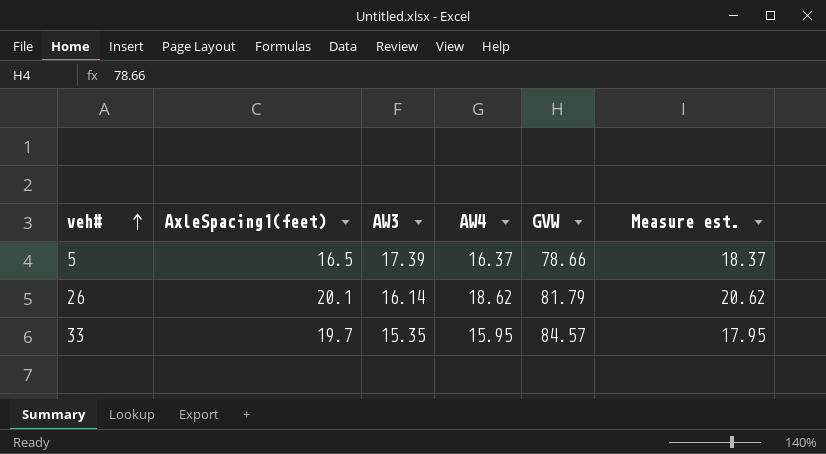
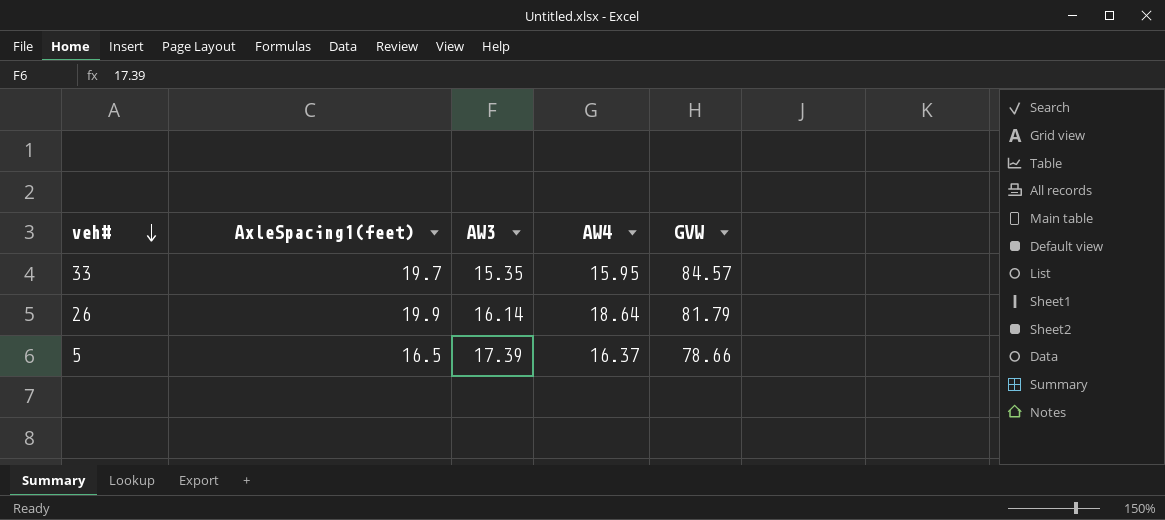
row order: veh# ascending -> veh# descending
column Measure est. | formula: [AW4] + 2 -> none
26 | AxleSpacing1(feet): 20.1 -> 19.9
26 | AW4: 18.62 -> 18.64

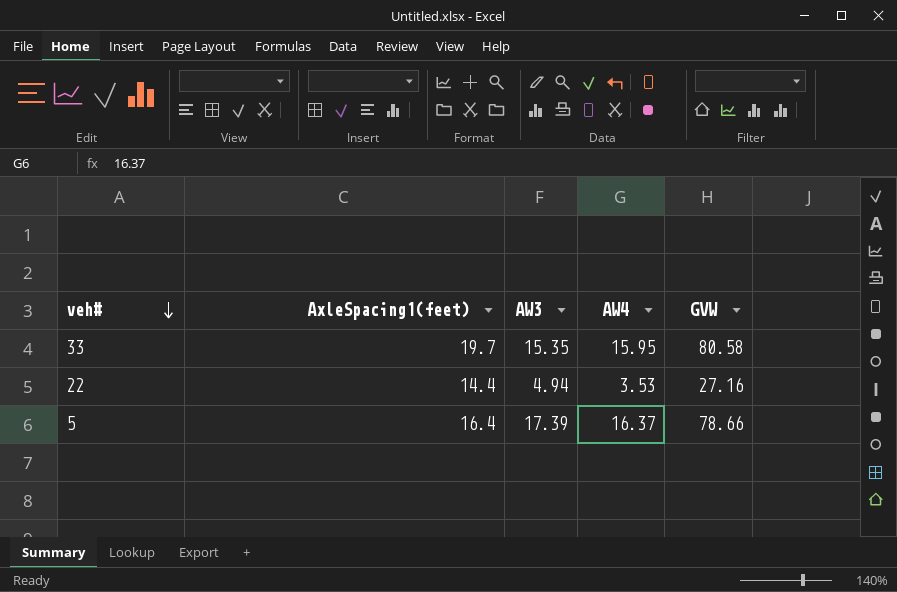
row 26: 19.9 | 16.14 | 18.64 | 81.79 -> none
33 | GVW: 84.57 -> 80.58
row 22: none -> 14.4 | 4.94 | 3.53 | 27.16
5 | AxleSpacing1(feet): 16.5 -> 16.4

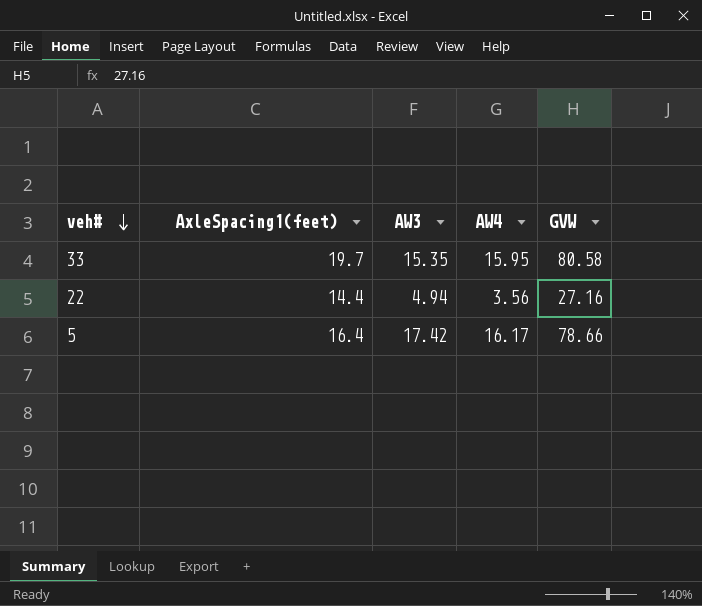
22 | AW4: 3.53 -> 3.56
5 | AW3: 17.39 -> 17.42
5 | AW4: 16.37 -> 16.17

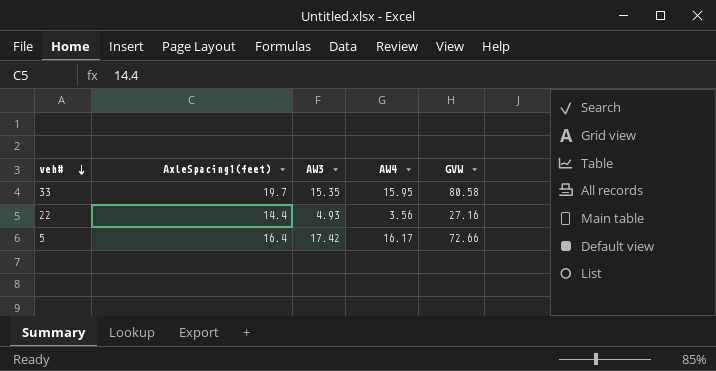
22 | AW3: 4.94 -> 4.93
5 | GVW: 78.66 -> 72.66

